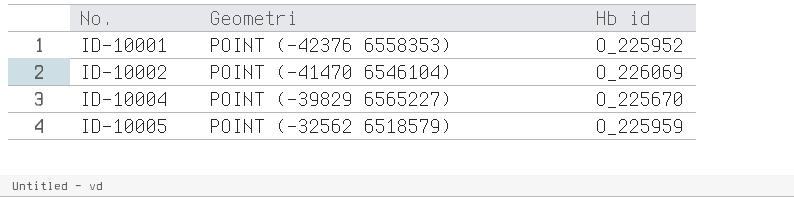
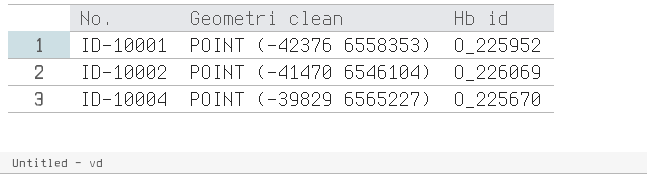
column name: Geometri -> Geometri clean
row ID-10005: POINT (-32562 6518579) | O_225959 -> none

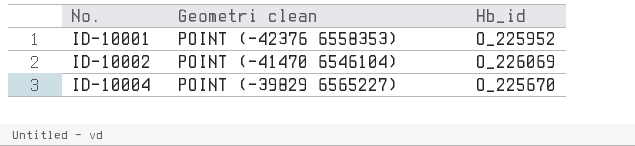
column name: Hb id -> Hb_id

